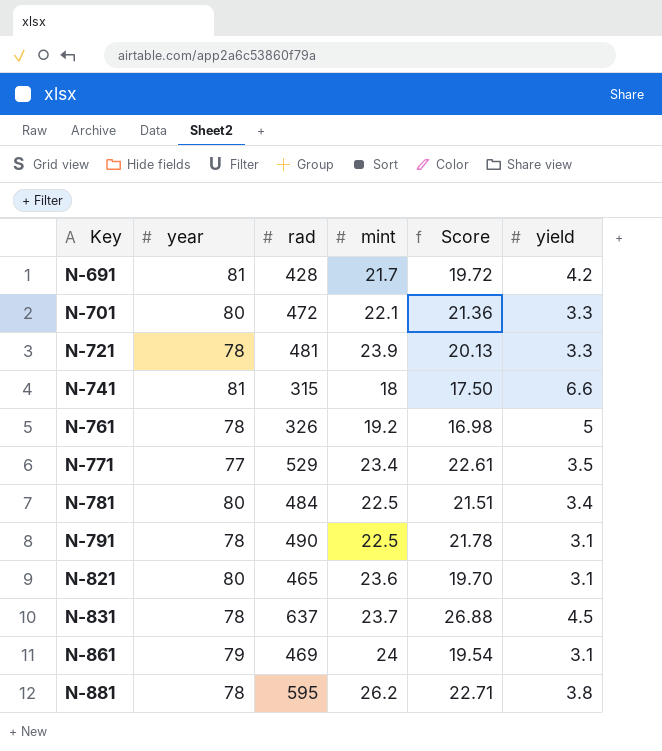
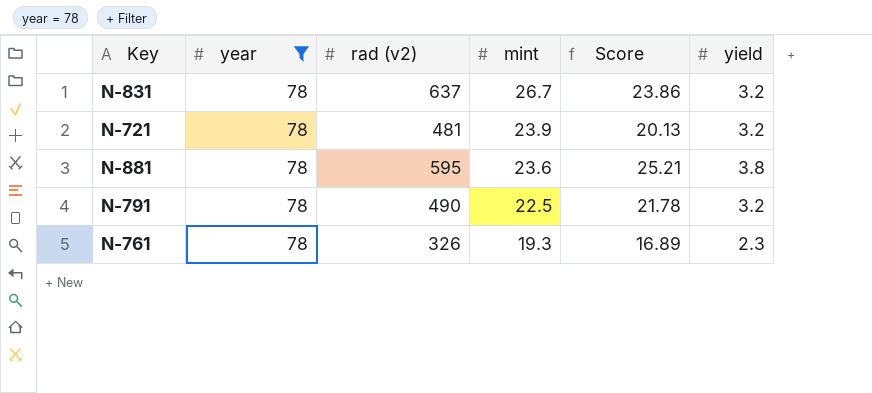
filter: none -> year = 78
row order: Key ascending -> mint descending
column name: rad -> rad (v2)
N-831 | mint: 23.7 -> 26.7
N-831 | Score: 26.88 -> 23.86
N-831 | yield: 4.5 -> 3.2
N-721 | yield: 3.3 -> 3.2
N-881 | mint: 26.2 -> 23.6
N-881 | Score: 22.71 -> 25.21
N-791 | yield: 3.1 -> 3.2
N-761 | mint: 19.2 -> 19.3
N-761 | Score: 16.98 -> 16.89
N-761 | yield: 5 -> 2.3

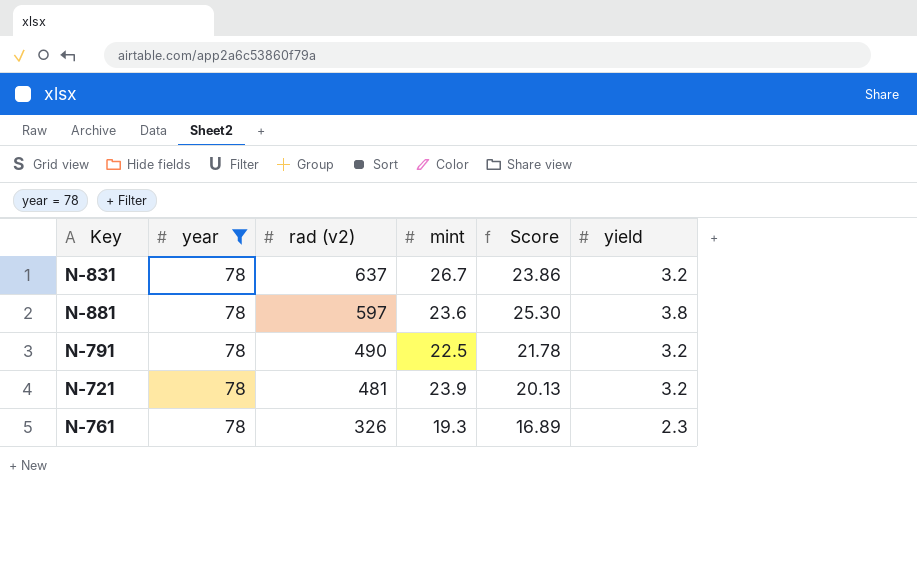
row order: mint descending -> rad (v2) descending
N-881 | rad (v2): 595 -> 597
N-881 | Score: 25.21 -> 25.30

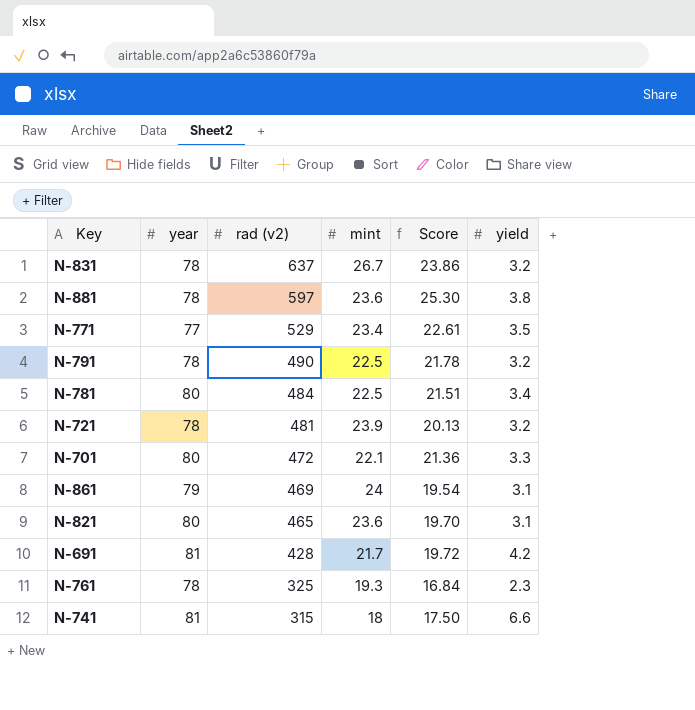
filter: year = 78 -> none
N-761 | rad (v2): 326 -> 325
N-761 | Score: 16.89 -> 16.84

